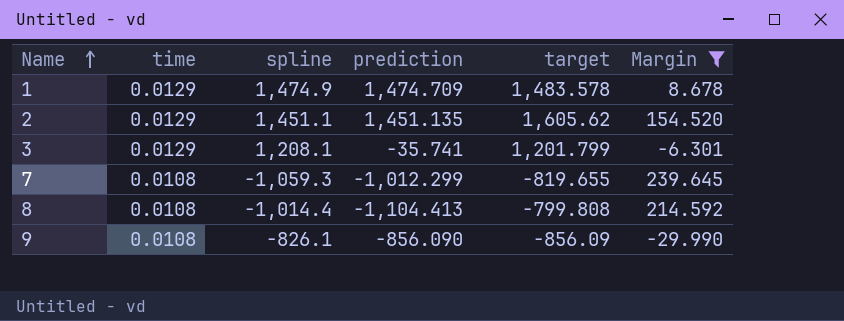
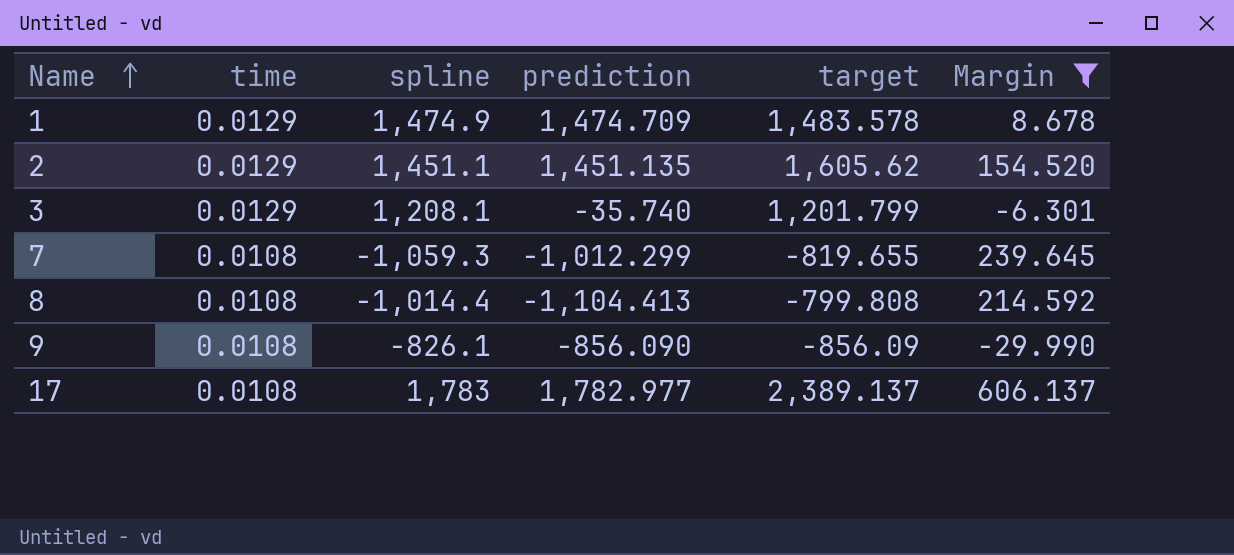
3 | prediction: -35.741 -> -35.740
row 17: none -> 0.0108 | 1,783 | 1,782.977 | 2,389.137 | 606.137

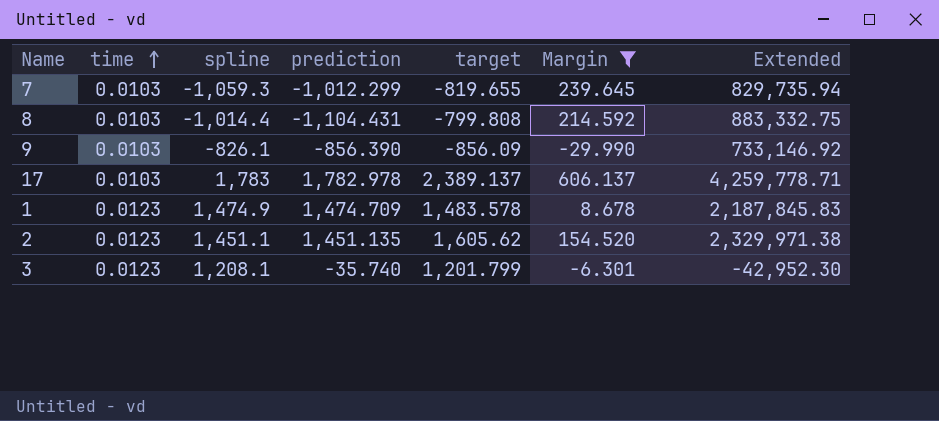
row order: Name ascending -> time ascending
column Extended | formula: none -> [prediction] * [target]
7 | time: 0.0108 -> 0.0103
8 | time: 0.0108 -> 0.0103
8 | prediction: -1,104.413 -> -1,104.431
9 | time: 0.0108 -> 0.0103
9 | prediction: -856.090 -> -856.390
17 | time: 0.0108 -> 0.0103
17 | prediction: 1,782.977 -> 1,782.978
1 | time: 0.0129 -> 0.0123
2 | time: 0.0129 -> 0.0123
3 | time: 0.0129 -> 0.0123

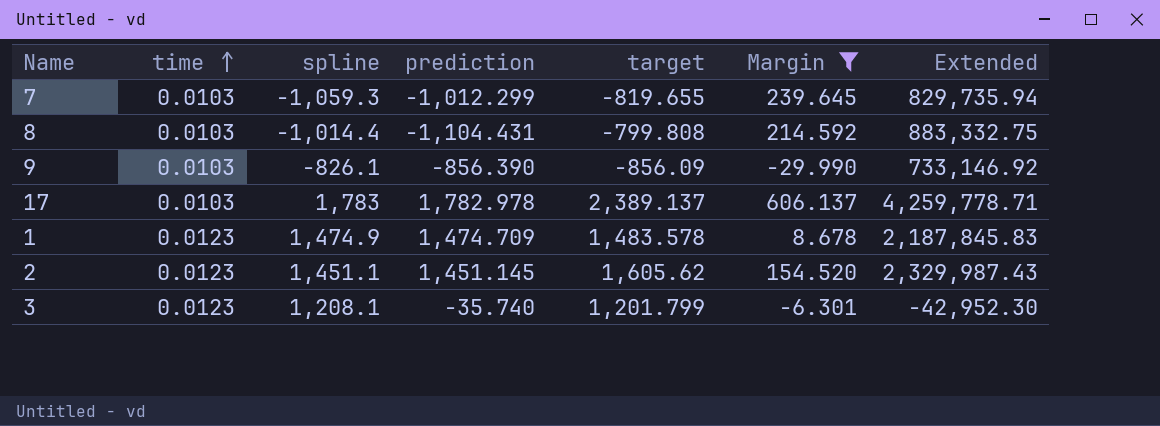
2 | prediction: 1,451.135 -> 1,451.145
2 | Extended: 2,329,971.38 -> 2,329,987.43

